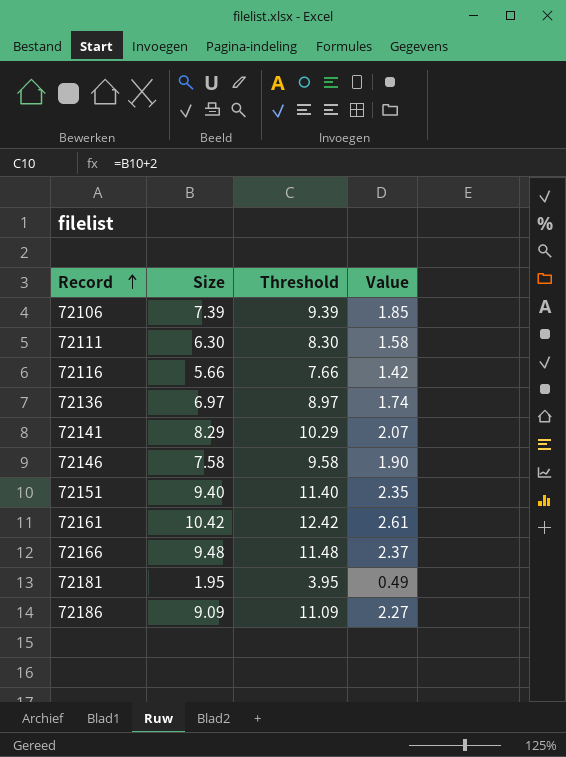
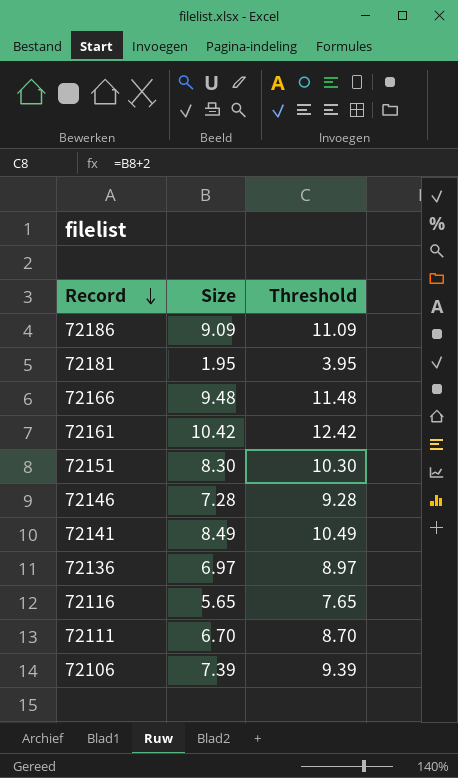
row order: Record ascending -> Record descending
column Value | formula: [Size] * 0.25 -> none
72151 | Size: 9.40 -> 8.30
72151 | Threshold: 11.40 -> 10.30
72146 | Size: 7.58 -> 7.28
72146 | Threshold: 9.58 -> 9.28
72141 | Size: 8.29 -> 8.49
72141 | Threshold: 10.29 -> 10.49
72116 | Size: 5.66 -> 5.65
72116 | Threshold: 7.66 -> 7.65
72111 | Size: 6.30 -> 6.70
72111 | Threshold: 8.30 -> 8.70

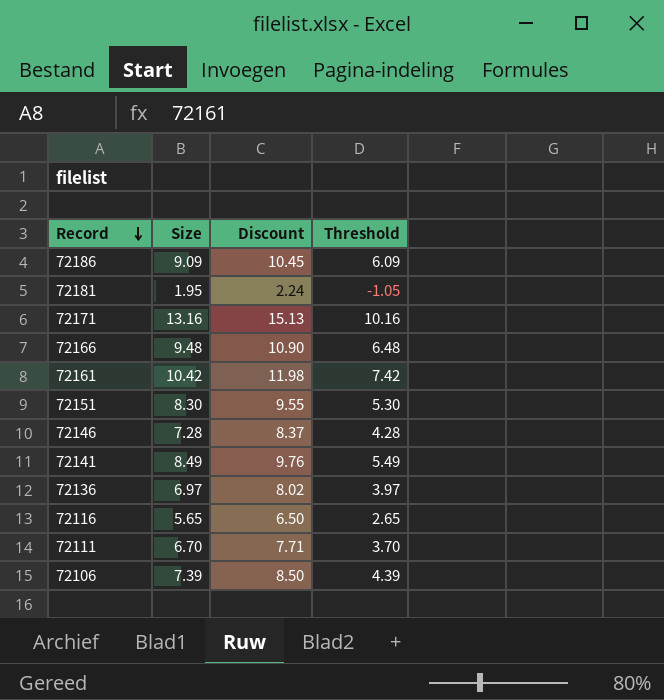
column Discount | formula: none -> [Size] * 1.15
column Threshold | formula: [Size] + 2 -> [Size] - 3
row 72171: none -> 13.16 | 15.13 | 10.16

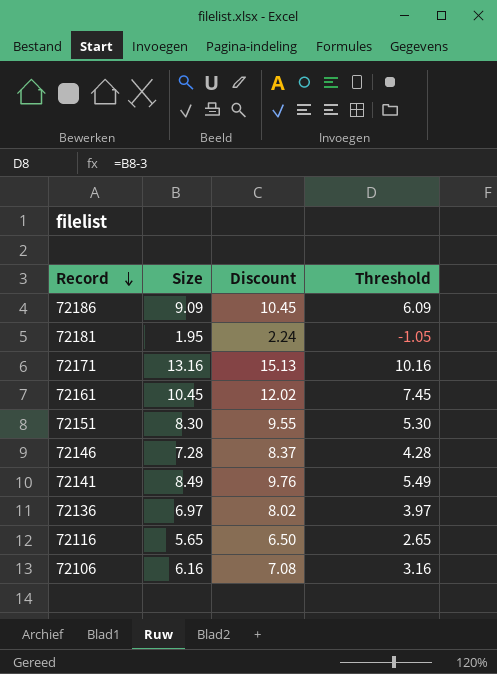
row 72166: 9.48 | 10.90 | 6.48 -> none
row 72111: 6.70 | 7.71 | 3.70 -> none
72161 | Size: 10.42 -> 10.45
72161 | Discount: 11.98 -> 12.02
72161 | Threshold: 7.42 -> 7.45
72106 | Size: 7.39 -> 6.16
72106 | Discount: 8.50 -> 7.08
72106 | Threshold: 4.39 -> 3.16

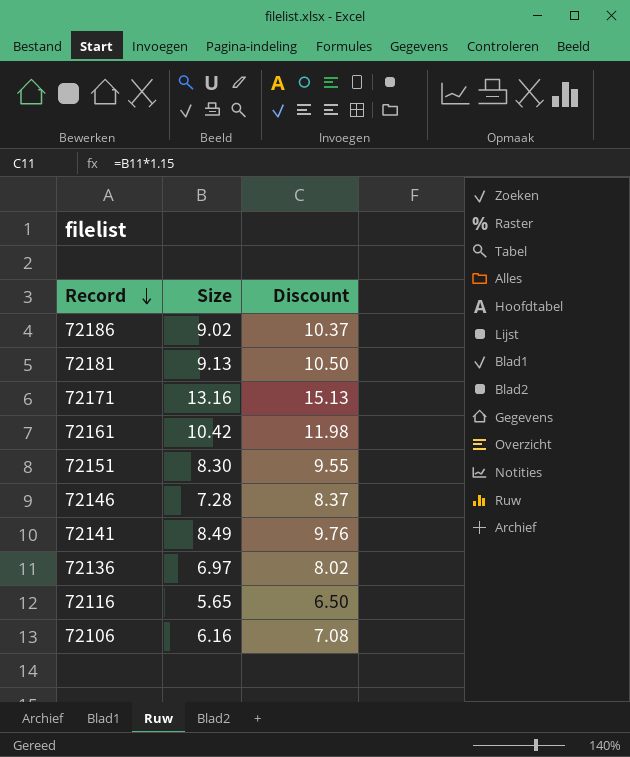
column Threshold | formula: [Size] - 3 -> none
72186 | Size: 9.09 -> 9.02
72186 | Discount: 10.45 -> 10.37
72181 | Size: 1.95 -> 9.13
72181 | Discount: 2.24 -> 10.50
72161 | Size: 10.45 -> 10.42
72161 | Discount: 12.02 -> 11.98

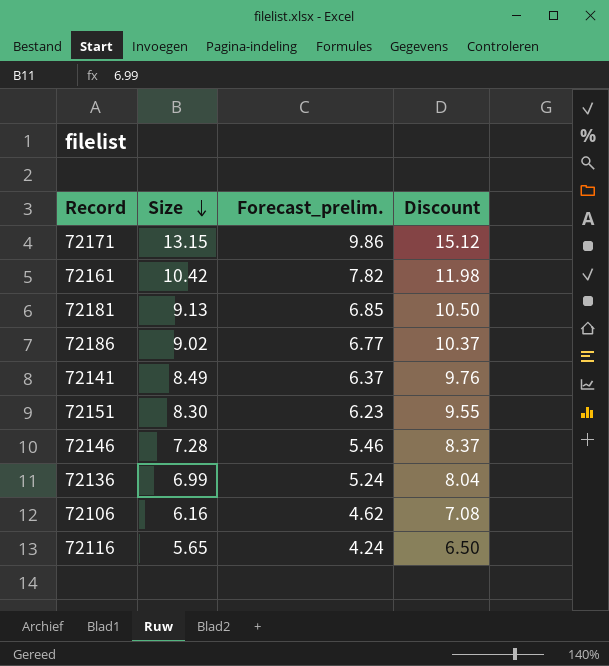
row order: Record descending -> Size descending
column Forecast_prelim. | formula: none -> [Size] * 0.75
72171 | Size: 13.16 -> 13.15
72171 | Discount: 15.13 -> 15.12
72136 | Size: 6.97 -> 6.99
72136 | Discount: 8.02 -> 8.04

